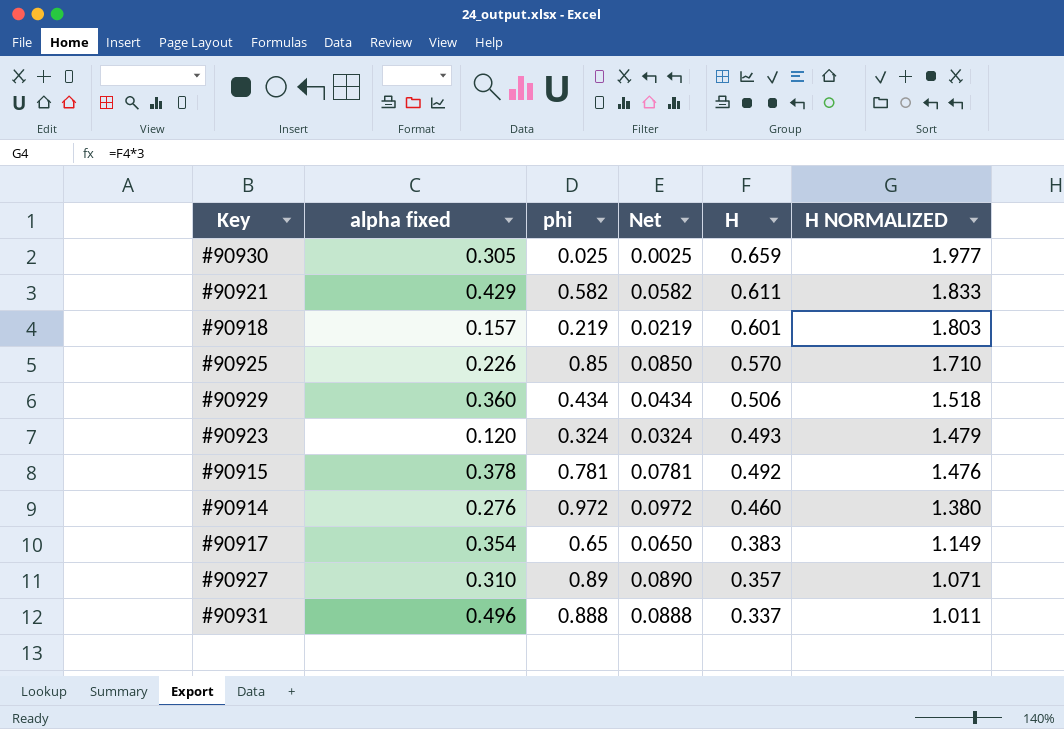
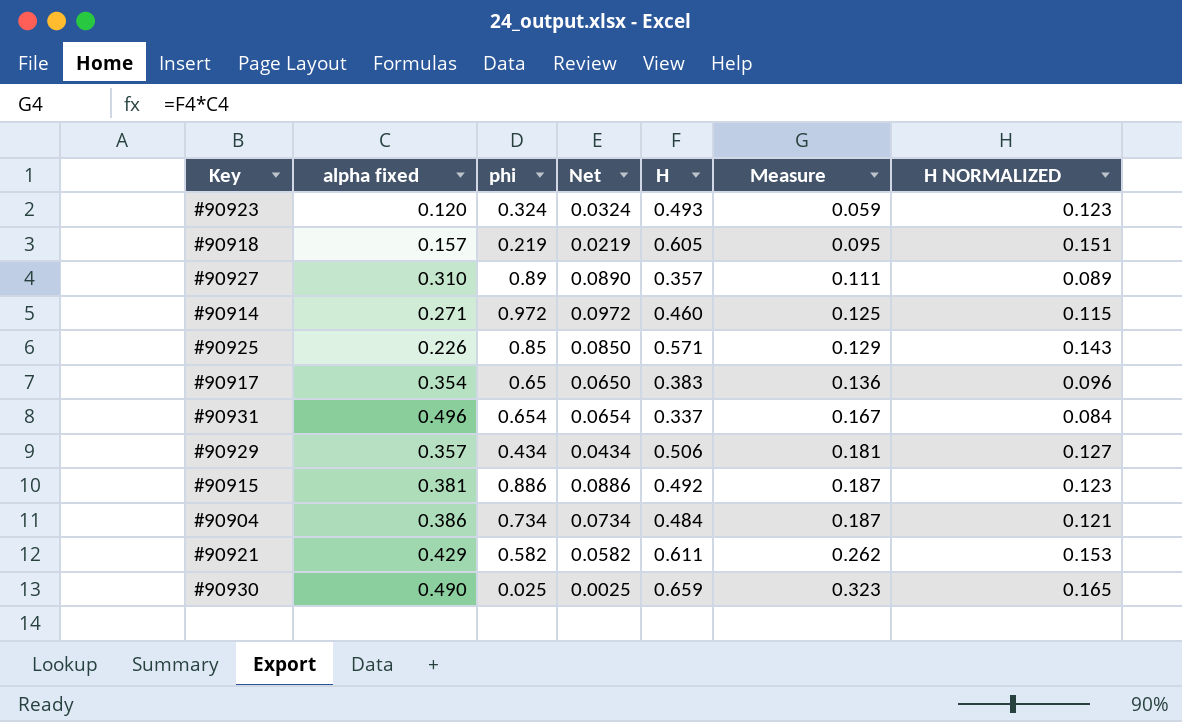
row order: H descending -> Measure ascending
column Measure | formula: none -> [alpha fixed] * [H]
column H NORMALIZED | formula: [H] * 3 -> [H] * 0.25
#90918 | H: 0.601 -> 0.605
#90914 | alpha fixed: 0.276 -> 0.271
#90925 | H: 0.570 -> 0.571
#90931 | phi: 0.888 -> 0.654
#90931 | Net: 0.0888 -> 0.0654
#90929 | alpha fixed: 0.360 -> 0.357
#90915 | alpha fixed: 0.378 -> 0.381
#90915 | phi: 0.781 -> 0.886
#90915 | Net: 0.0781 -> 0.0886
row #90904: none -> 0.386 | 0.734 | 0.0734 | 0.484 | 0.187 | 0.121
#90930 | alpha fixed: 0.305 -> 0.490

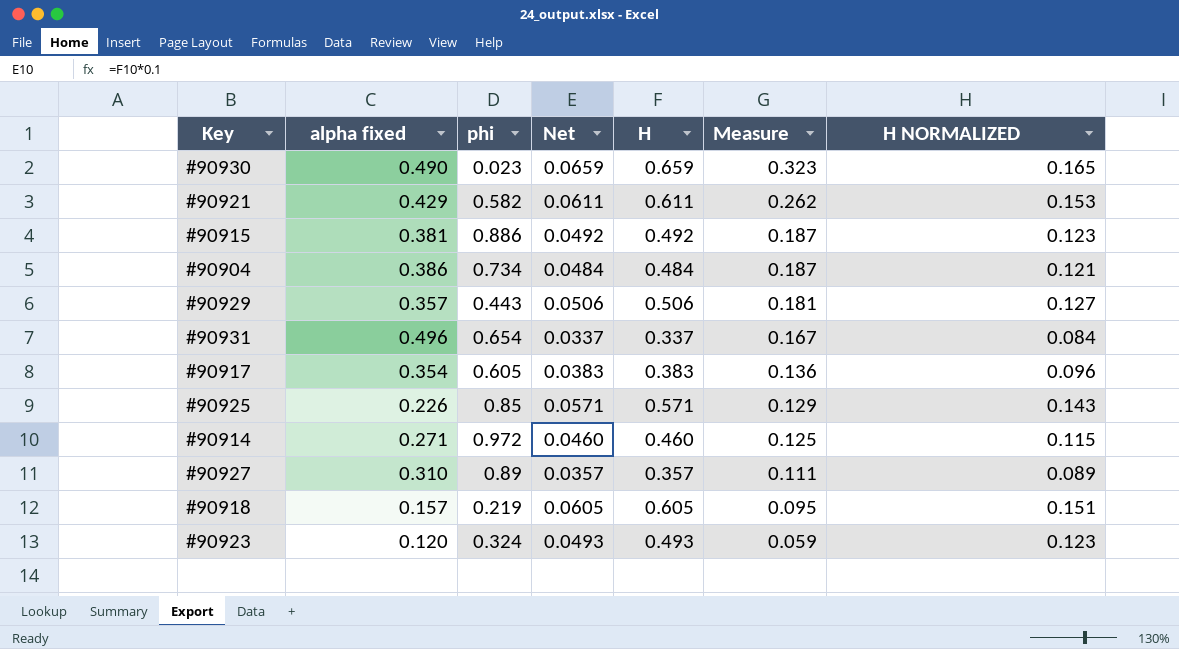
row order: Measure ascending -> Measure descending
column Net | formula: [phi] * 0.1 -> [H] * 0.1
#90930 | phi: 0.025 -> 0.023
#90929 | phi: 0.434 -> 0.443
#90917 | phi: 0.65 -> 0.605

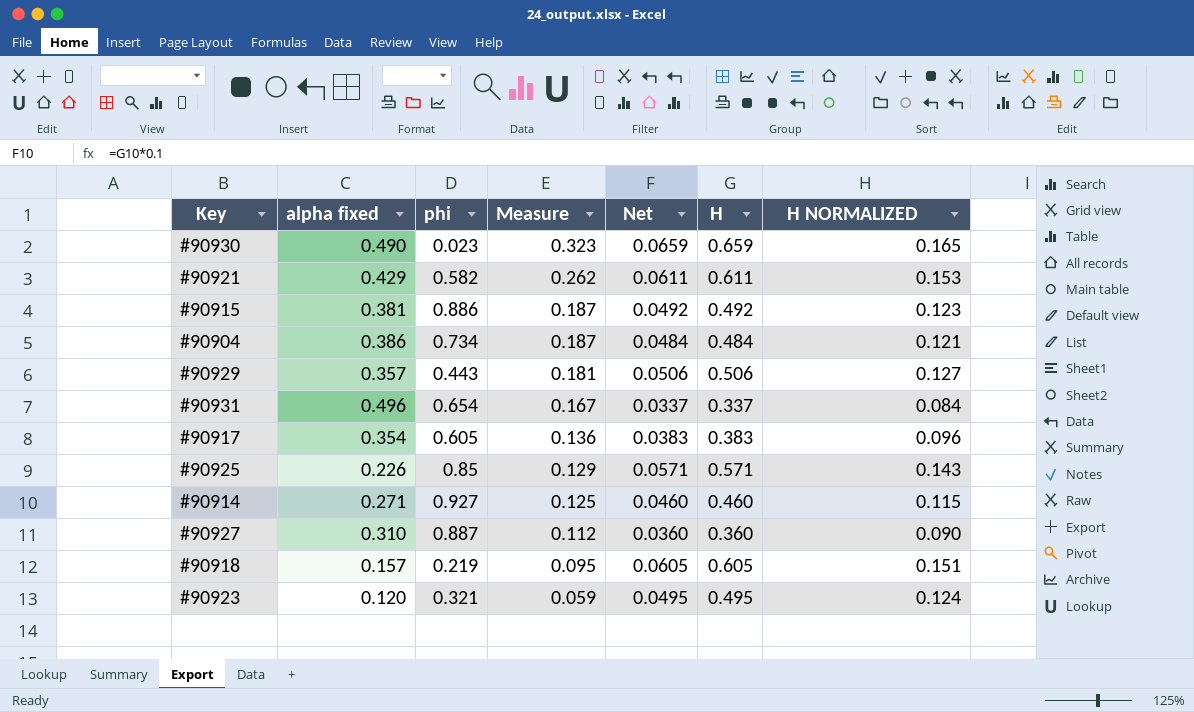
column Measure | position: 6 -> 4
#90914 | phi: 0.972 -> 0.927
#90927 | phi: 0.89 -> 0.887
#90927 | Measure: 0.111 -> 0.112
#90927 | Net: 0.0357 -> 0.0360
#90927 | H: 0.357 -> 0.360
#90927 | H NORMALIZED: 0.089 -> 0.090
#90923 | phi: 0.324 -> 0.321
#90923 | Net: 0.0493 -> 0.0495
#90923 | H: 0.493 -> 0.495
#90923 | H NORMALIZED: 0.123 -> 0.124

